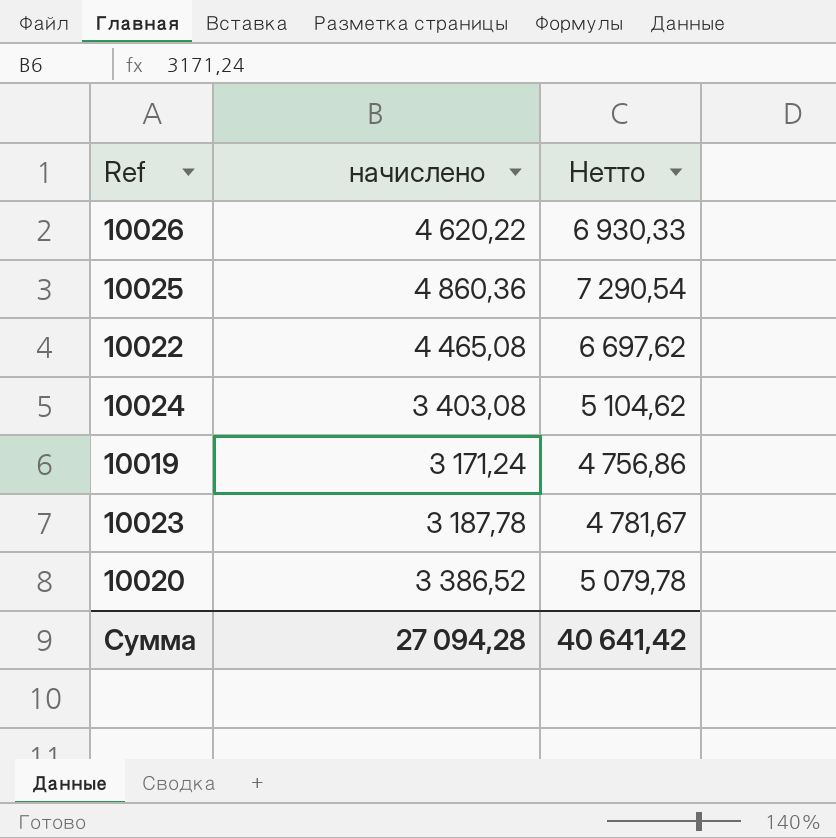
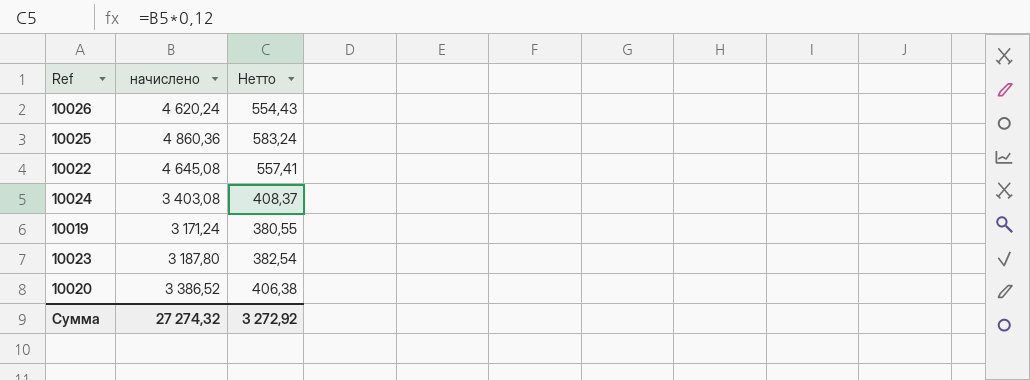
column Нетто | formula: [начислено] * 1,5 -> [начислено] * 0,12
10026 | начислено: 4 620,22 -> 4 620,24
10022 | начислено: 4 465,08 -> 4 645,08
10023 | начислено: 3 187,78 -> 3 187,80
Сумма | начислено: 27 094,28 -> 27 274,32
Сумма | Нетто: 40 641,42 -> 3 272,92

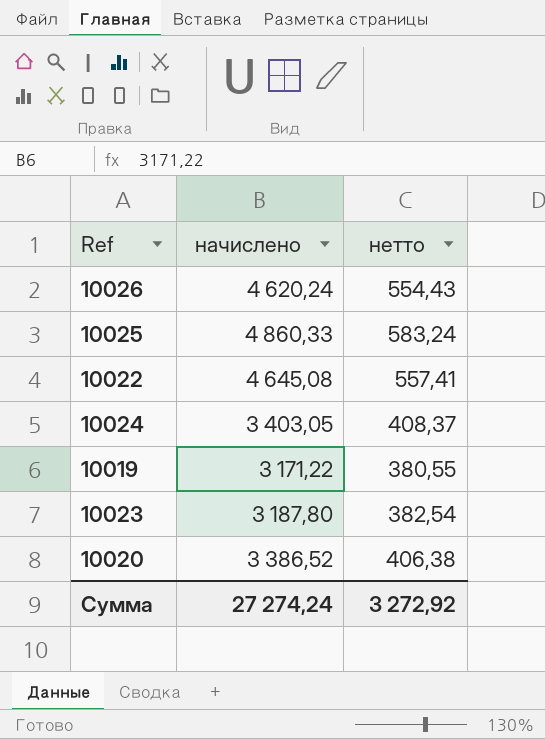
column name: Нетто -> нетто
10025 | начислено: 4 860,36 -> 4 860,33
10024 | начислено: 3 403,08 -> 3 403,05
10019 | начислено: 3 171,24 -> 3 171,22
Сумма | начислено: 27 274,32 -> 27 274,24

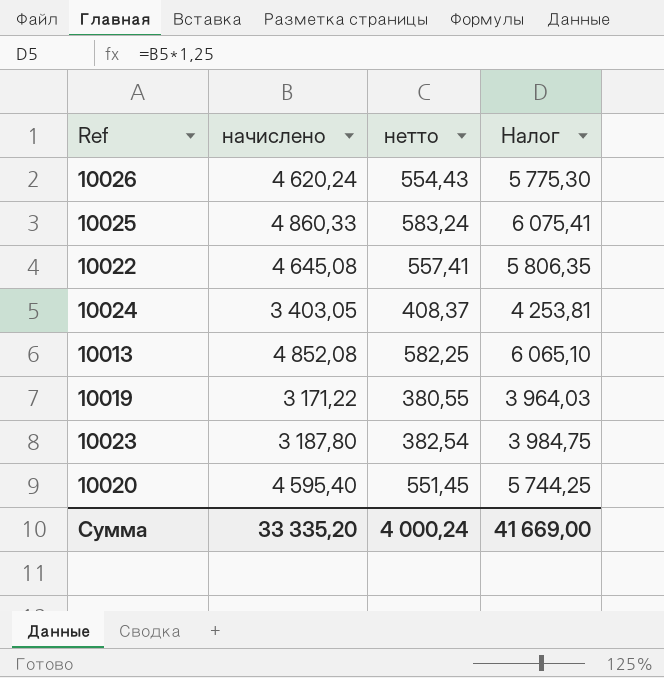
column Налог | formula: none -> [начислено] * 1,25
row 10013: none -> 4 852,08 | 582,25 | 6 065,10
10020 | начислено: 3 386,52 -> 4 595,40
10020 | нетто: 406,38 -> 551,45
Сумма | начислено: 27 274,24 -> 33 335,20
Сумма | нетто: 3 272,92 -> 4 000,24

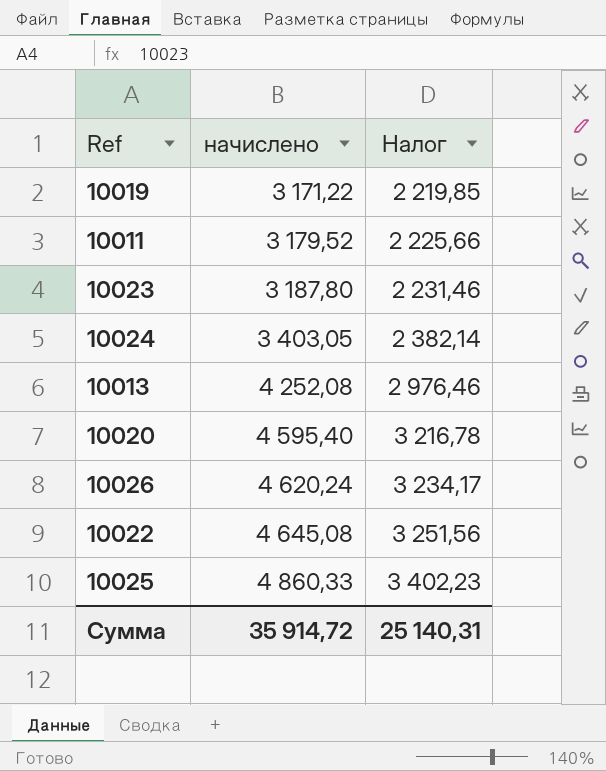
row order: none -> начислено ascending
column нетто | formula: [начислено] * 0,12 -> none
column Налог | formula: [начислено] * 1,25 -> [начислено] * 0,7
row 10011: none -> 3 179,52 | 2 225,66
10013 | начислено: 4 852,08 -> 4 252,08
Сумма | начислено: 33 335,20 -> 35 914,72
Сумма | Налог: 41 669,00 -> 25 140,31

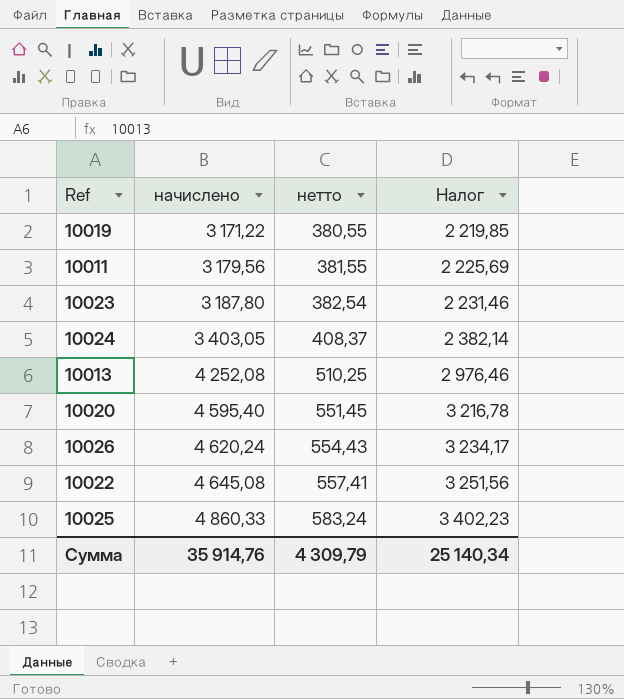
column нетто | formula: none -> [начислено] * 0,12
10011 | начислено: 3 179,52 -> 3 179,56
10011 | Налог: 2 225,66 -> 2 225,69
Сумма | начислено: 35 914,72 -> 35 914,76
Сумма | Налог: 25 140,31 -> 25 140,34

